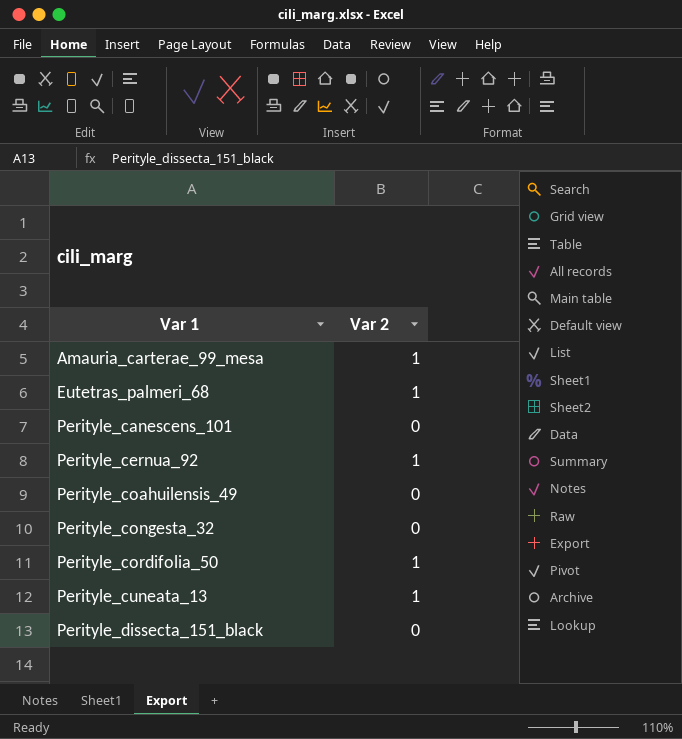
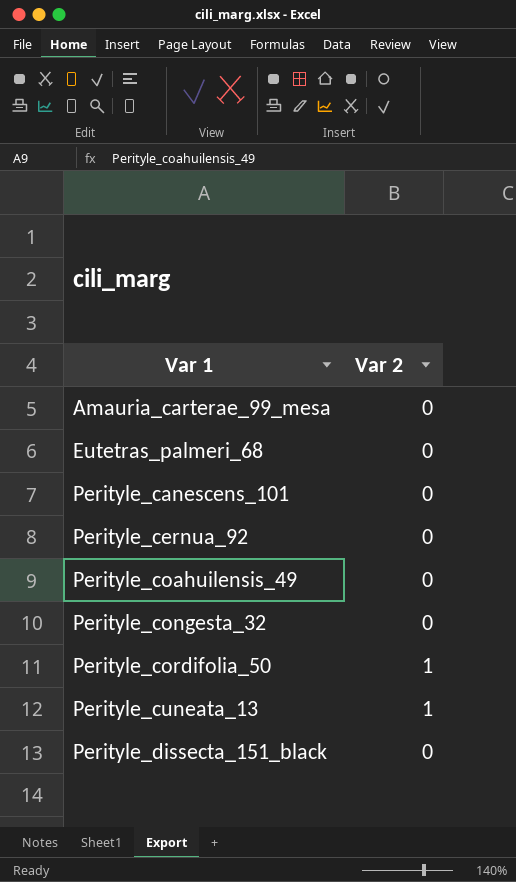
Amauria_carterae_99_mesa | Var 2: 1 -> 0
Eutetras_palmeri_68 | Var 2: 1 -> 0
Perityle_cernua_92 | Var 2: 1 -> 0

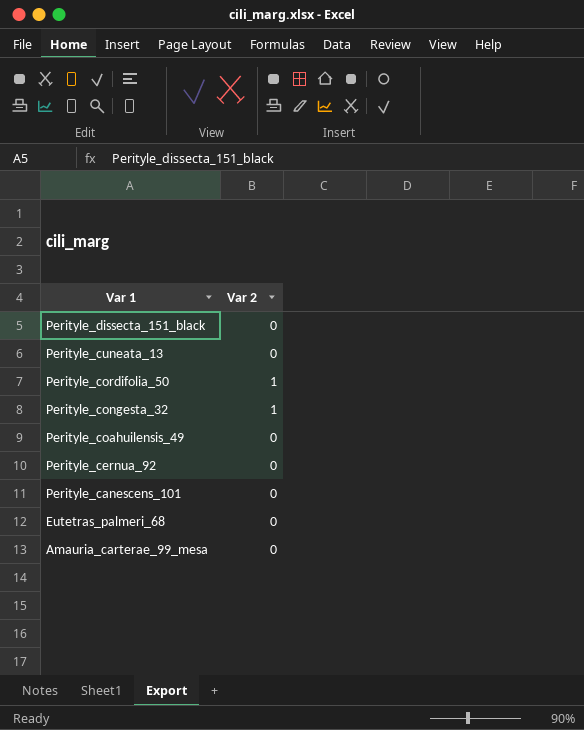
row order: Var 1 ascending -> Var 1 descending
Perityle_cuneata_13 | Var 2: 1 -> 0
Perityle_congesta_32 | Var 2: 0 -> 1

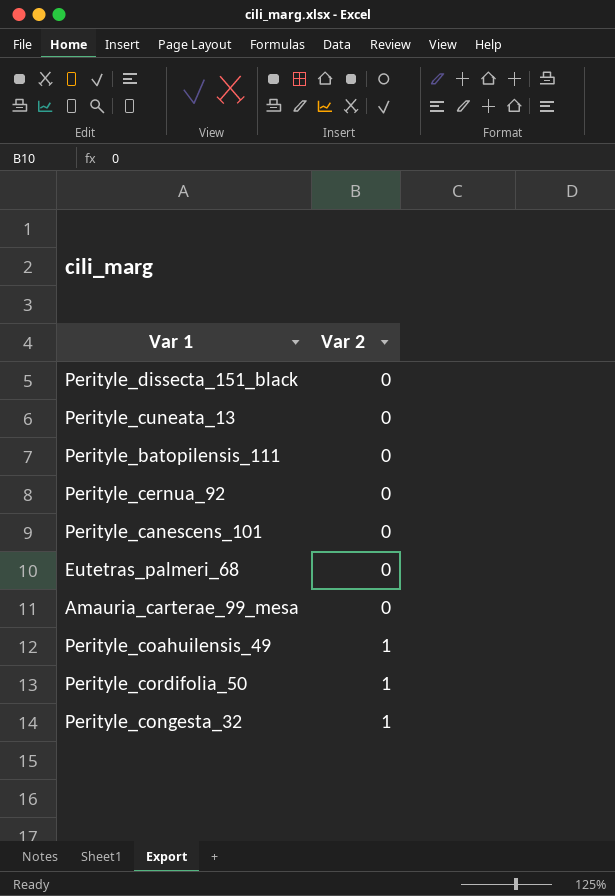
row order: Var 1 descending -> Var 2 ascending
row Perityle_batopilensis_111: none -> 0
Perityle_coahuilensis_49 | Var 2: 0 -> 1

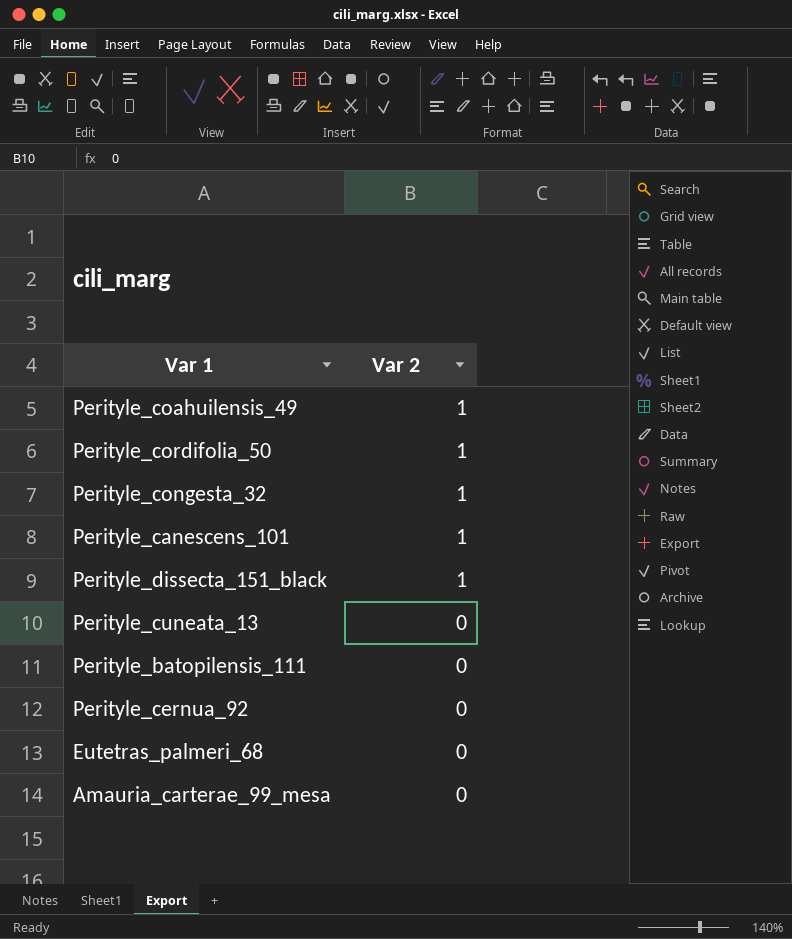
row order: Var 2 ascending -> Var 2 descending
Perityle_canescens_101 | Var 2: 0 -> 1
Perityle_dissecta_151_black | Var 2: 0 -> 1

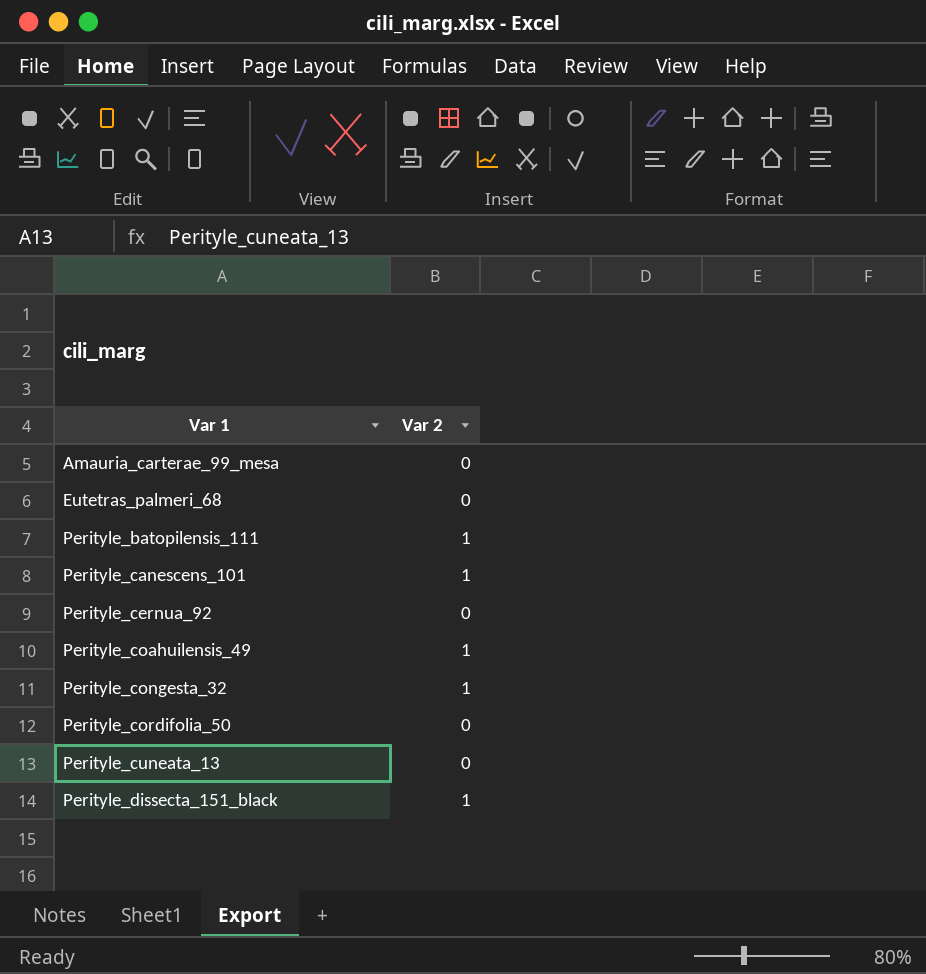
row order: Var 2 descending -> Var 1 ascending
Perityle_batopilensis_111 | Var 2: 0 -> 1
Perityle_cordifolia_50 | Var 2: 1 -> 0

